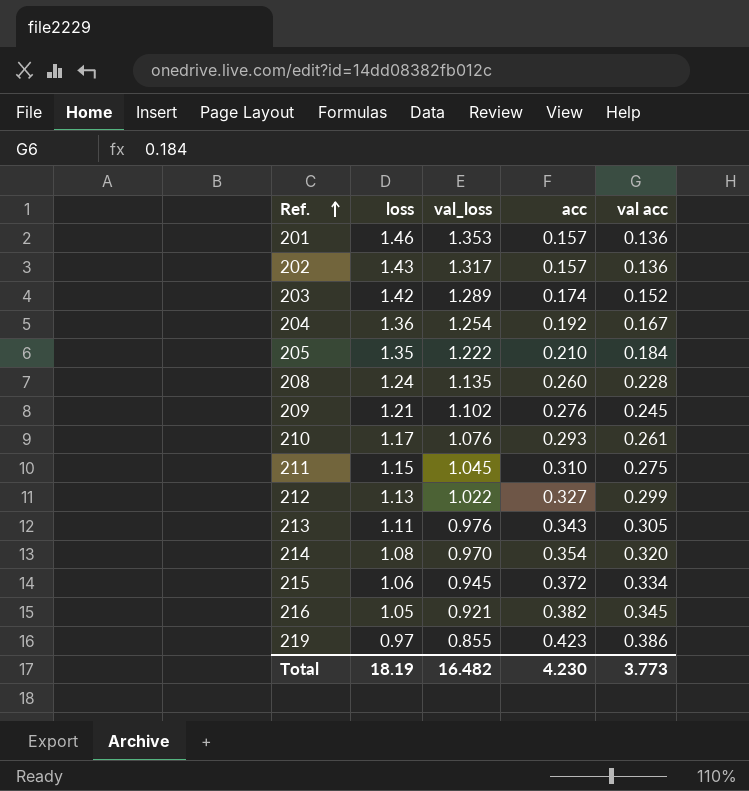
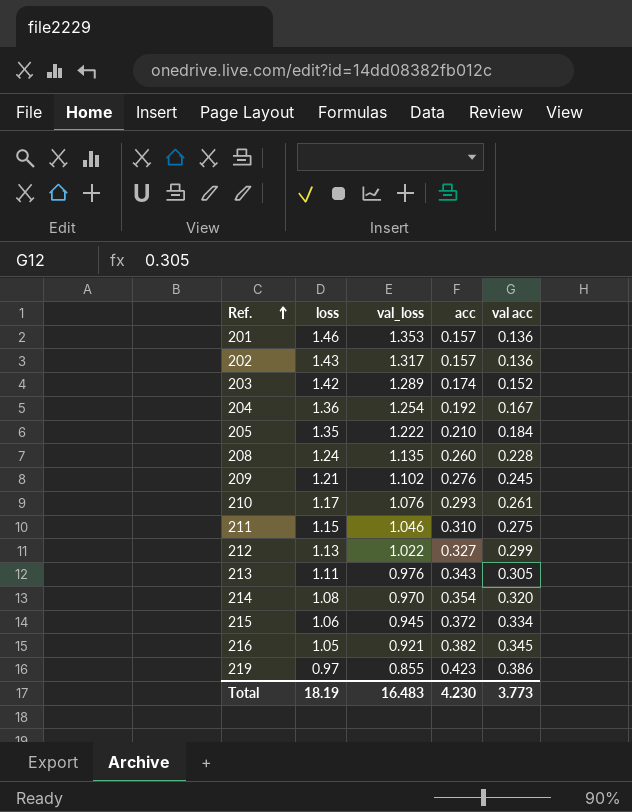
211 | val_loss: 1.045 -> 1.046
Total | val_loss: 16.482 -> 16.483

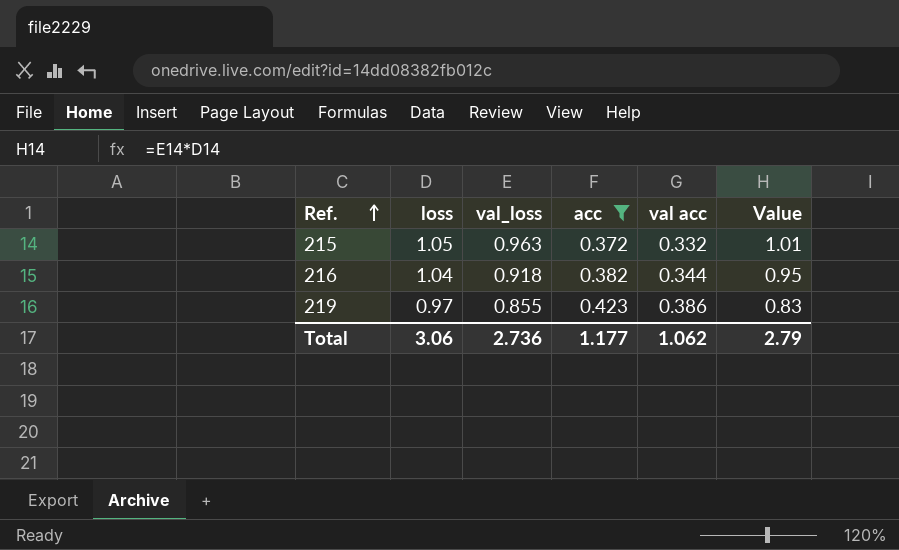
filter: none -> acc >= 0.372
column Value | formula: none -> [loss] * [val_loss]
215 | loss: 1.06 -> 1.05
215 | val_loss: 0.945 -> 0.963
215 | val acc: 0.334 -> 0.332
216 | loss: 1.05 -> 1.04
216 | val_loss: 0.921 -> 0.918
216 | val acc: 0.345 -> 0.344
Total | loss: 18.19 -> 3.06
Total | val_loss: 16.483 -> 2.736
Total | acc: 4.230 -> 1.177
Total | val acc: 3.773 -> 1.062

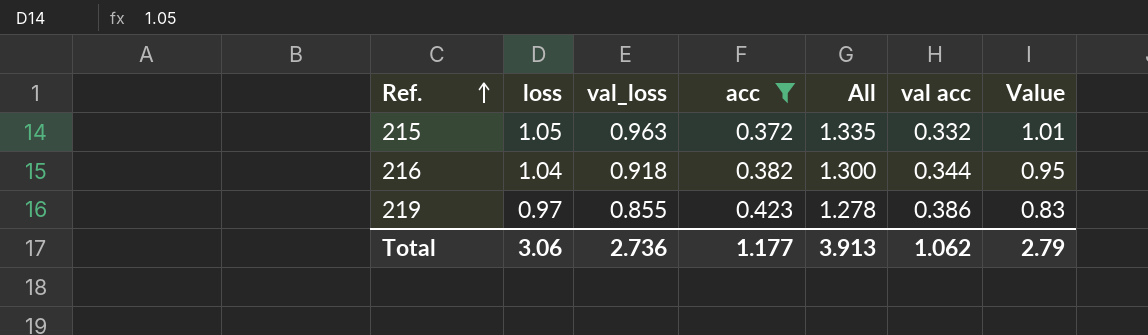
column All | formula: none -> [val_loss] + [acc]

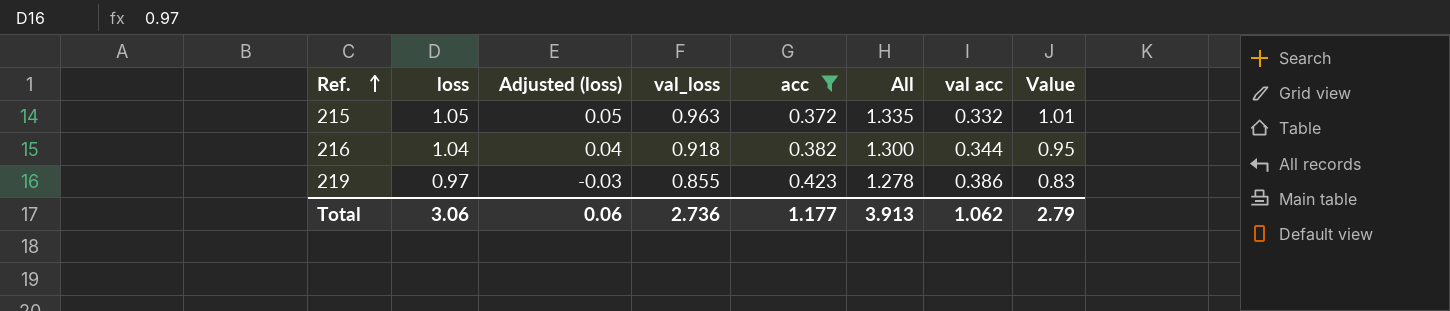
column Adjusted (loss) | formula: none -> [loss] - 1

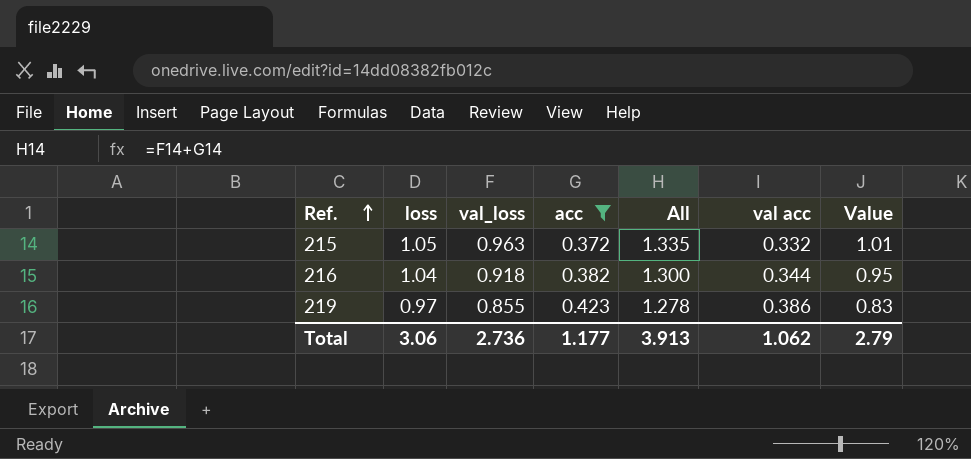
column Adjusted (loss) | formula: [loss] - 1 -> none

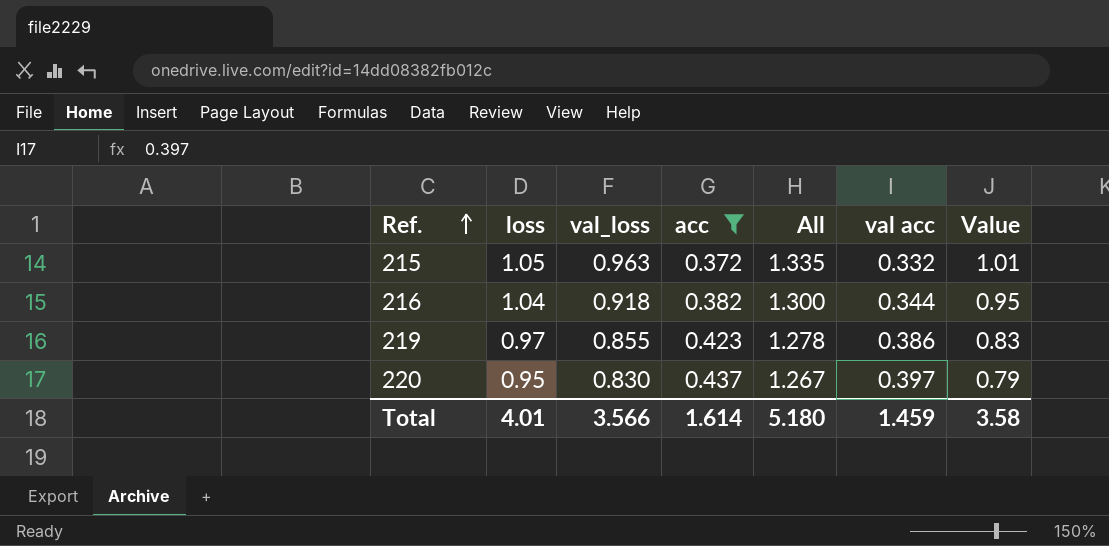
row 220: none -> 0.95 | 0.830 | 0.437 | 1.267 | 0.397 | 0.79
Total | loss: 3.06 -> 4.01
Total | val_loss: 2.736 -> 3.566
Total | acc: 1.177 -> 1.614
Total | All: 3.913 -> 5.180
Total | val acc: 1.062 -> 1.459
Total | Value: 2.79 -> 3.58

